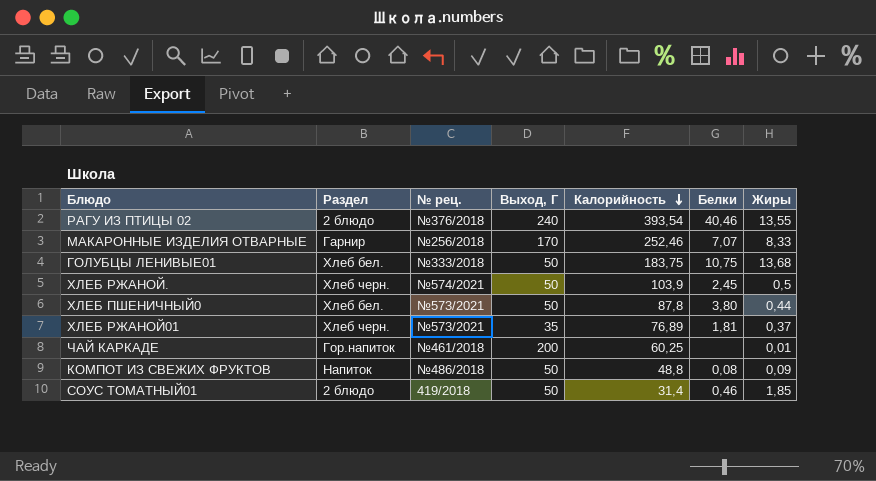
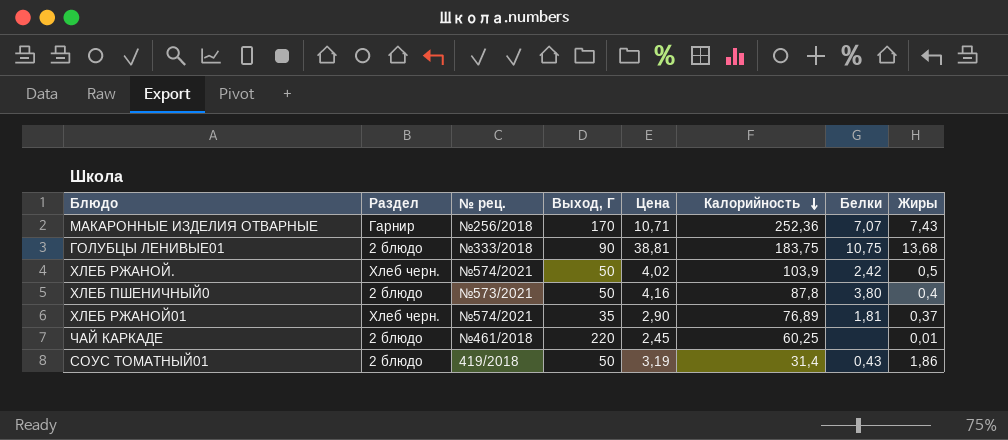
column Цена | position: none -> 5
row РАГУ ИЗ ПТИЦЫ 02: 2 блюдо | №376/2018 | 240 | 393,54 | 40,46 | 13,55 -> none
row КОМПОТ ИЗ СВЕЖИХ ФРУКТОВ: Напиток | №486/2018 | 50 | 48,8 | 0,08 | 0,09 -> none
МАКАРОННЫЕ ИЗДЕЛИЯ ОТВАРНЫЕ | Калорийность: 252,46 -> 252,36
МАКАРОННЫЕ ИЗДЕЛИЯ ОТВАРНЫЕ | Жиры: 8,33 -> 7,43
ГОЛУБЦЫ ЛЕНИВЫЕ01 | Раздел: Хлеб бел. -> 2 блюдо
ГОЛУБЦЫ ЛЕНИВЫЕ01 | Выход, Г: 50 -> 90
ХЛЕБ РЖАНОЙ. | Белки: 2,45 -> 2,42
ХЛЕБ ПШЕНИЧНЫЙ0 | Раздел: Хлеб бел. -> 2 блюдо
ХЛЕБ ПШЕНИЧНЫЙ0 | Жиры: 0,44 -> 0,4
ХЛЕБ РЖАНОЙ01 | № рец.: №573/2021 -> №574/2021
ЧАЙ КАРКАДЕ | Раздел: Гор.напиток -> 2 блюдо
ЧАЙ КАРКАДЕ | Выход, Г: 200 -> 220
СОУС ТОМАТНЫЙ01 | Белки: 0,46 -> 0,43
СОУС ТОМАТНЫЙ01 | Жиры: 1,85 -> 1,86

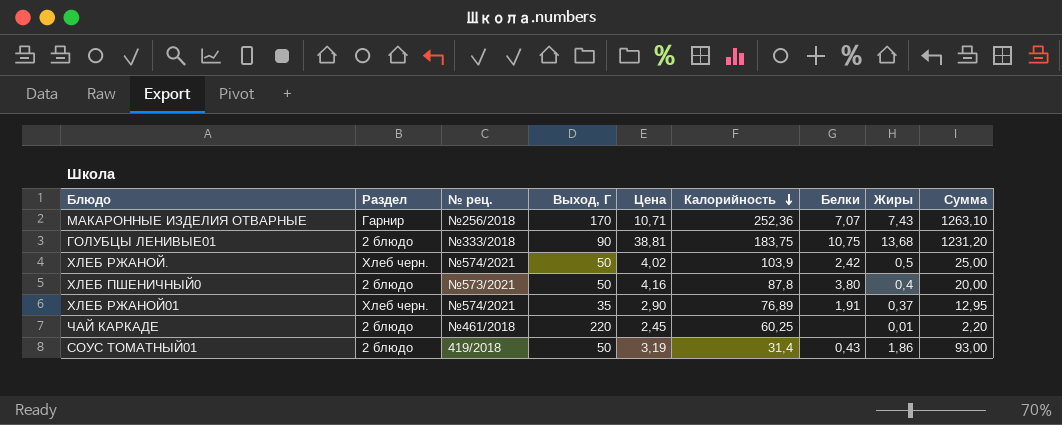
column Сумма | formula: none -> [Выход, Г] * [Жиры]
ХЛЕБ РЖАНОЙ01 | Белки: 1,81 -> 1,91

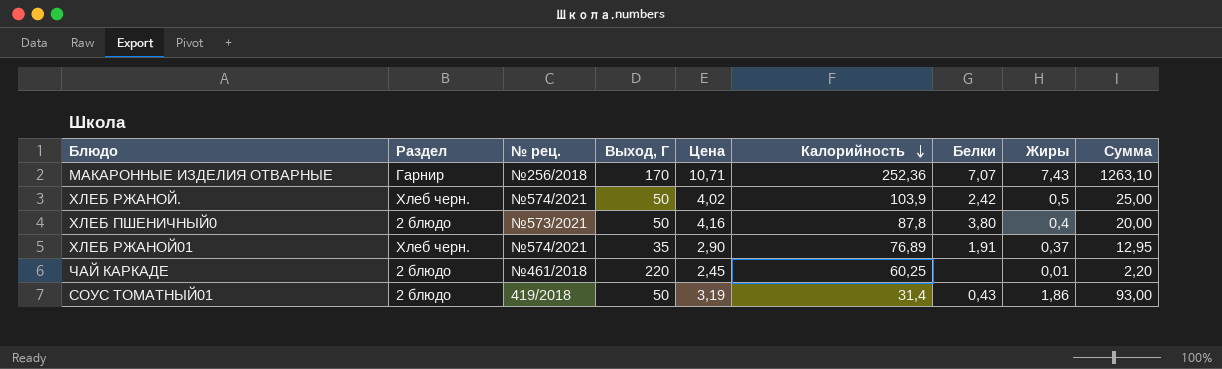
row ГОЛУБЦЫ ЛЕНИВЫЕ01: 2 блюдо | №333/2018 | 90 | 38,81 | 183,75 | 10,75 | 13,68 | 1231,20 -> none

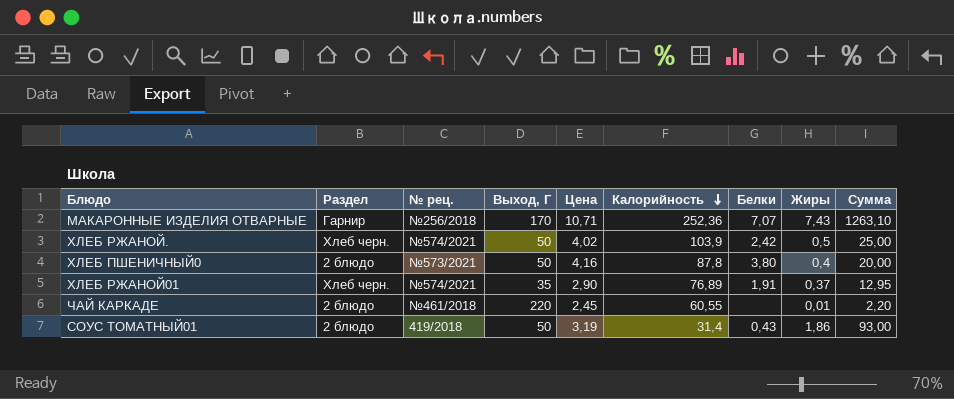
ЧАЙ КАРКАДЕ | Калорийность: 60,25 -> 60,55

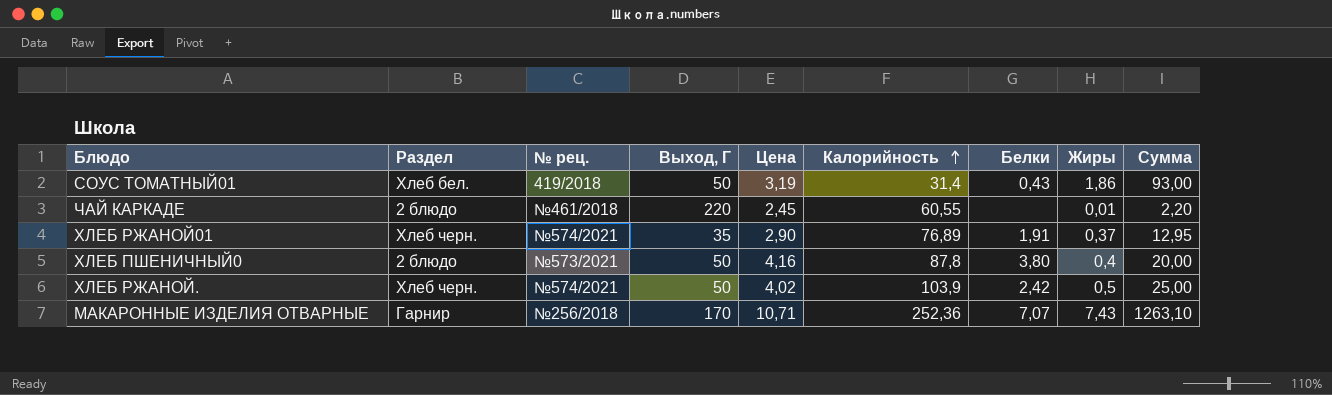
row order: Калорийность descending -> Калорийность ascending
СОУС ТОМАТНЫЙ01 | Раздел: 2 блюдо -> Хлеб бел.

